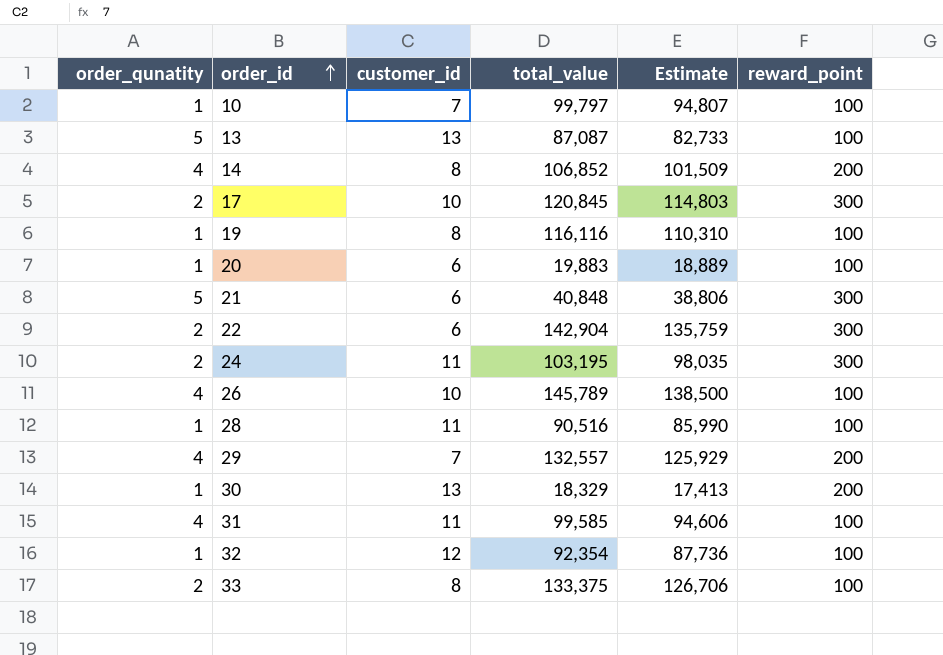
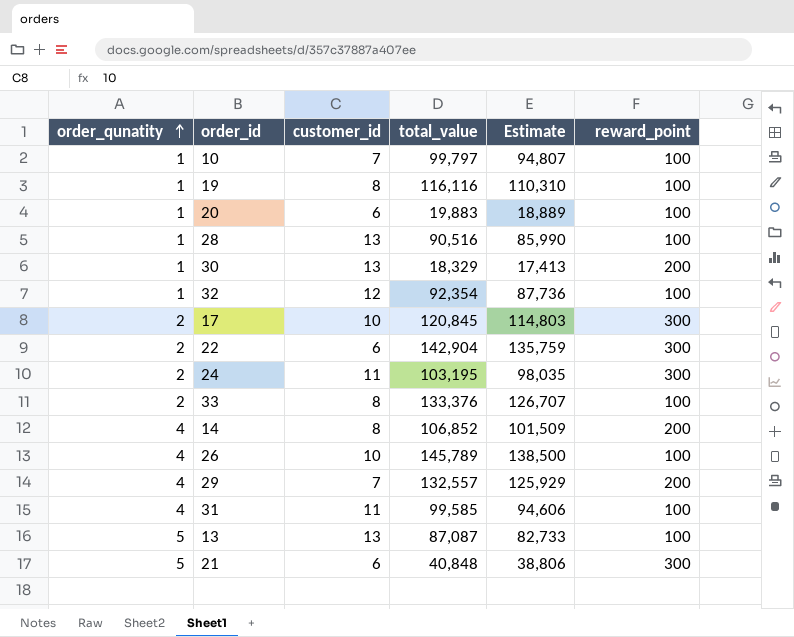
row order: order_id ascending -> order_qunatity ascending
28 | customer_id: 11 -> 13
33 | total_value: 133,375 -> 133,376
33 | Estimate: 126,706 -> 126,707

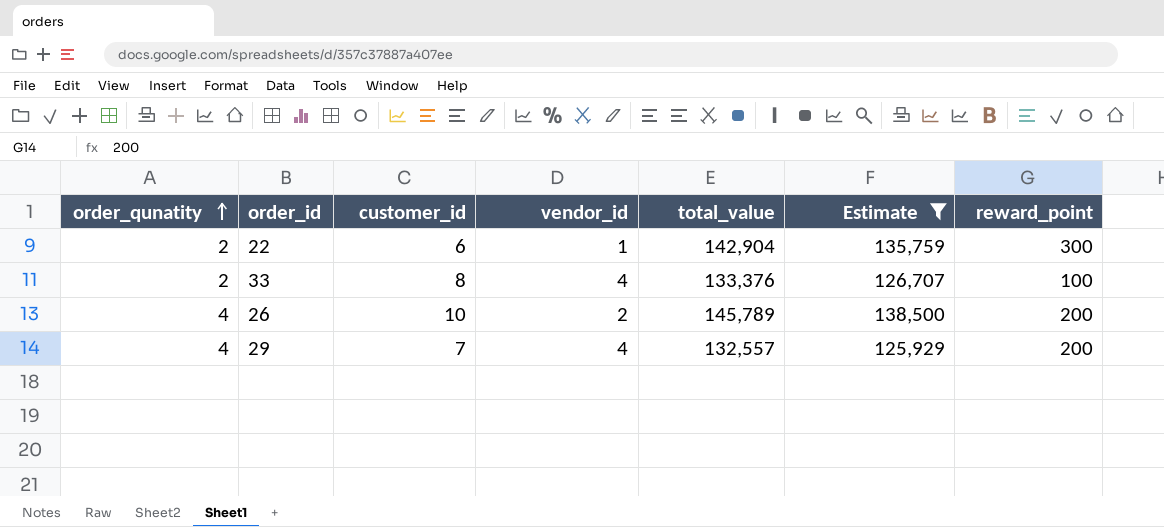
filter: none -> Estimate >= 125,929
column vendor_id | position: none -> 4
26 | reward_point: 100 -> 200

